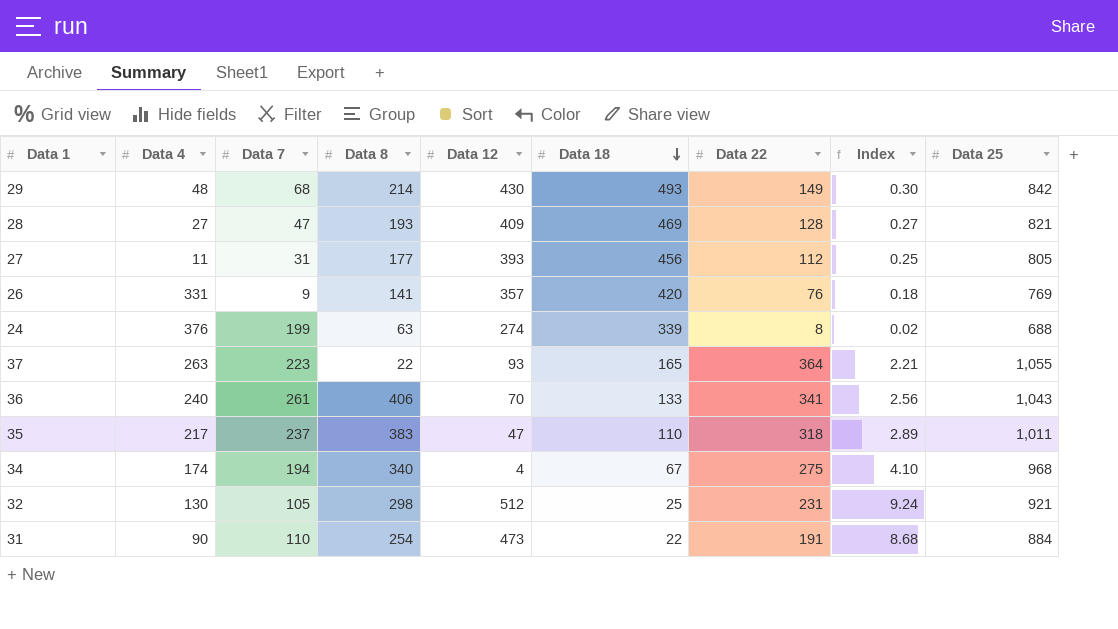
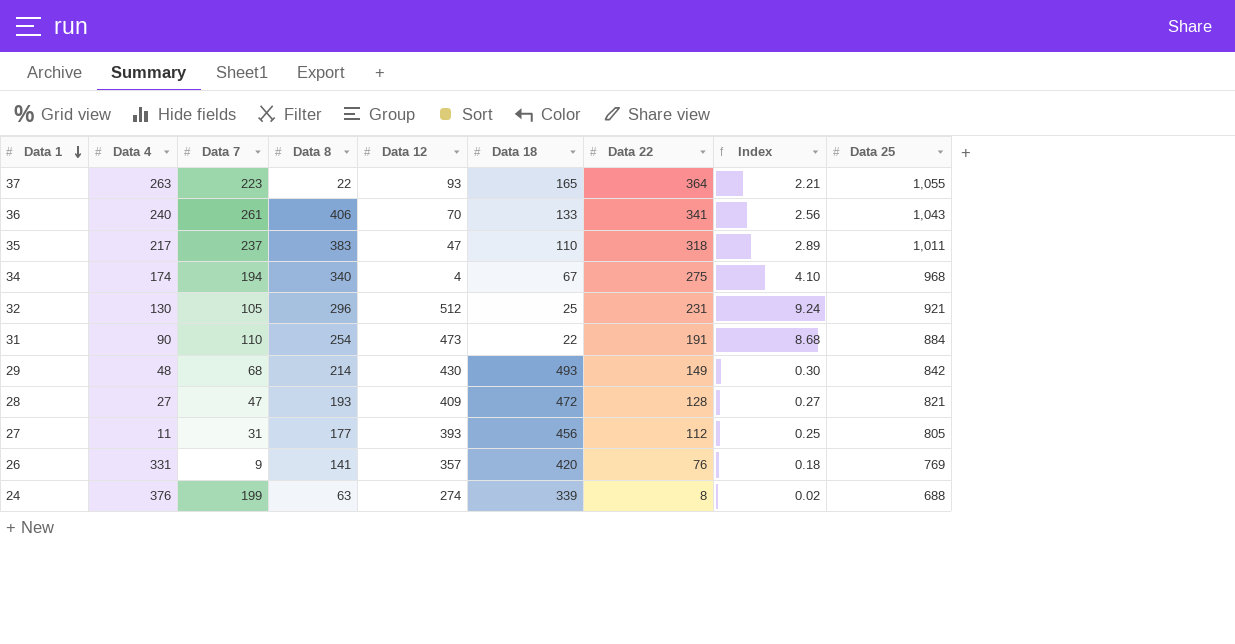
row order: Data 18 descending -> Data 1 descending
32 | Data 8: 298 -> 296
28 | Data 18: 469 -> 472

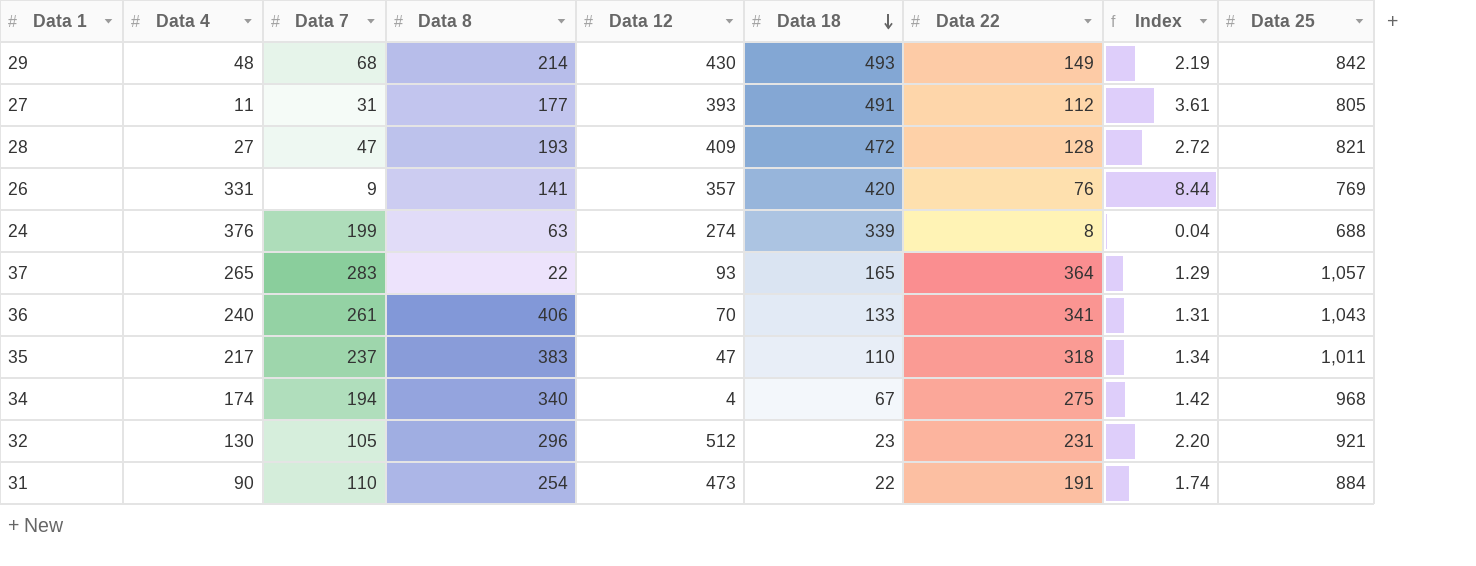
row order: Data 1 descending -> Data 18 descending
column Index | formula: [Data 22] / [Data 18] -> [Data 22] / [Data 7]
27 | Data 18: 456 -> 491
37 | Data 4: 263 -> 265
37 | Data 7: 223 -> 283
37 | Data 25: 1,055 -> 1,057
32 | Data 18: 25 -> 23

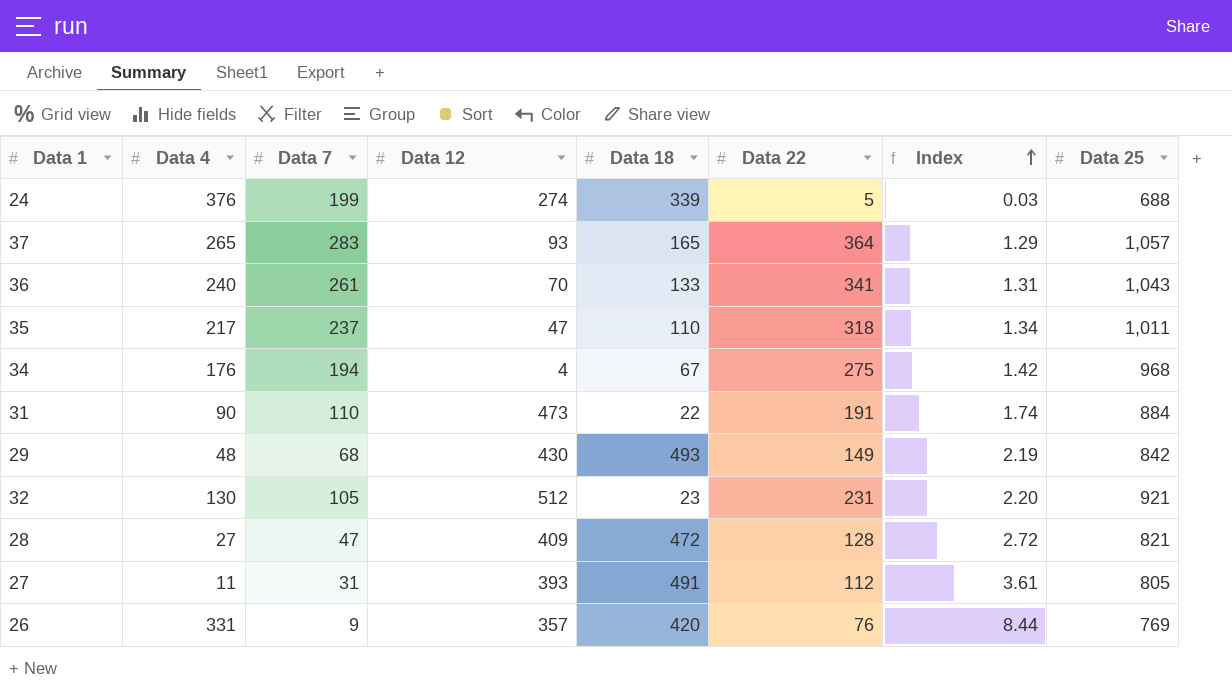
row order: Data 18 descending -> Index ascending
column Data 8 | position: 4 -> none
24 | Data 22: 8 -> 5
24 | Index: 0.04 -> 0.03
34 | Data 4: 174 -> 176

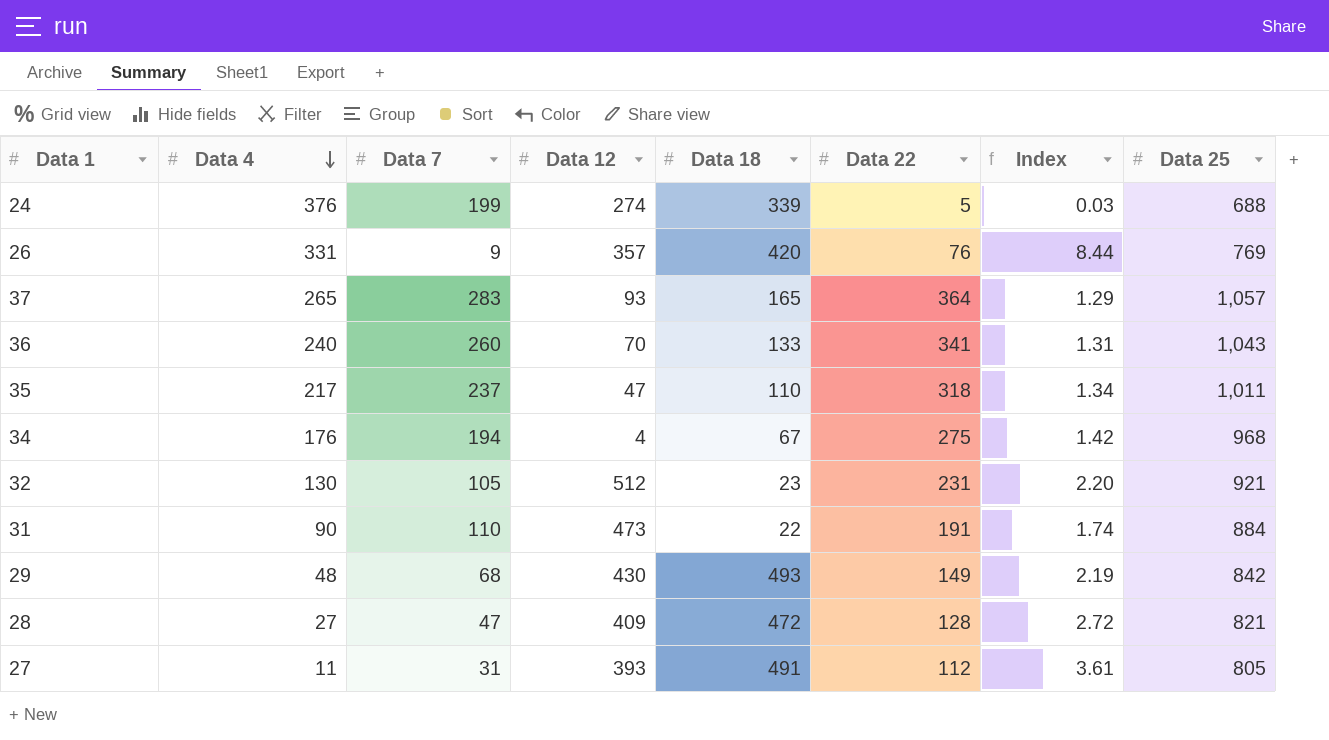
row order: Index ascending -> Data 4 descending
36 | Data 7: 261 -> 260

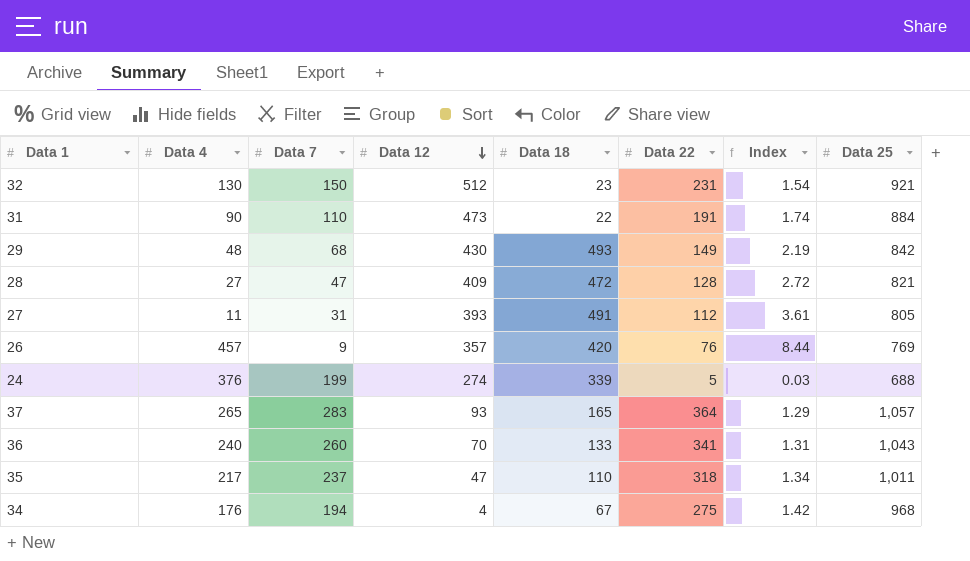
row order: Data 4 descending -> Data 12 descending
32 | Data 7: 105 -> 150
32 | Index: 2.20 -> 1.54
26 | Data 4: 331 -> 457

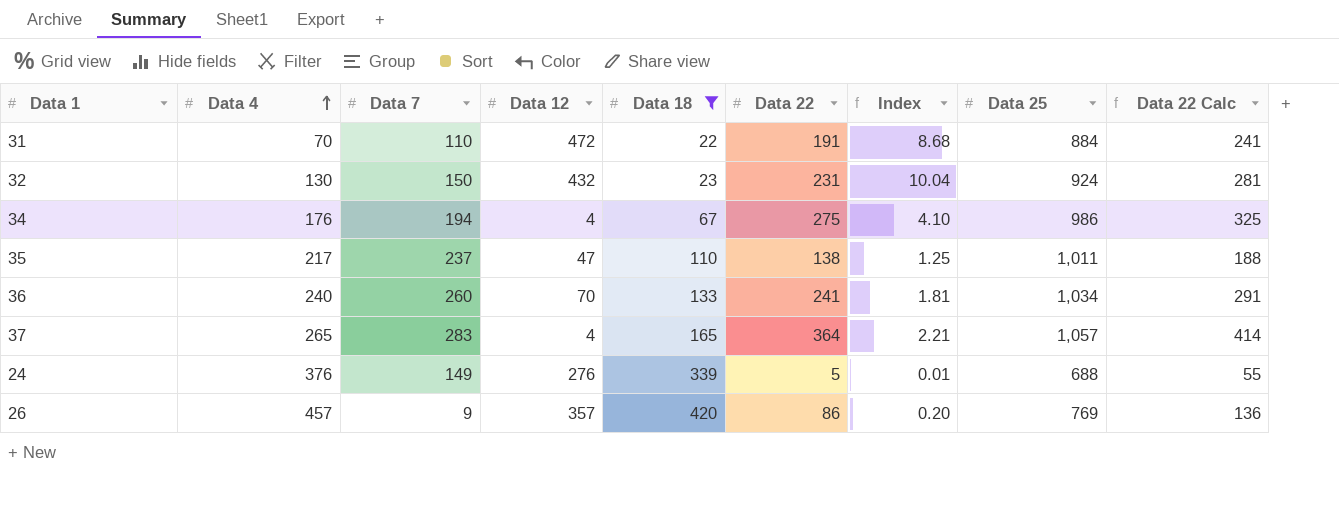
filter: none -> Data 18 <= 420
row order: Data 12 descending -> Data 4 ascending
column Index | formula: [Data 22] / [Data 7] -> [Data 22] / [Data 18]
column Data 22 Calc | formula: none -> [Data 22] + 50
31 | Data 4: 90 -> 70
31 | Data 12: 473 -> 472
32 | Data 12: 512 -> 432
32 | Data 25: 921 -> 924
34 | Data 25: 968 -> 986
35 | Data 22: 318 -> 138
36 | Data 22: 341 -> 241
36 | Data 25: 1,043 -> 1,034
37 | Data 12: 93 -> 4
24 | Data 7: 199 -> 149
24 | Data 12: 274 -> 276
26 | Data 22: 76 -> 86

